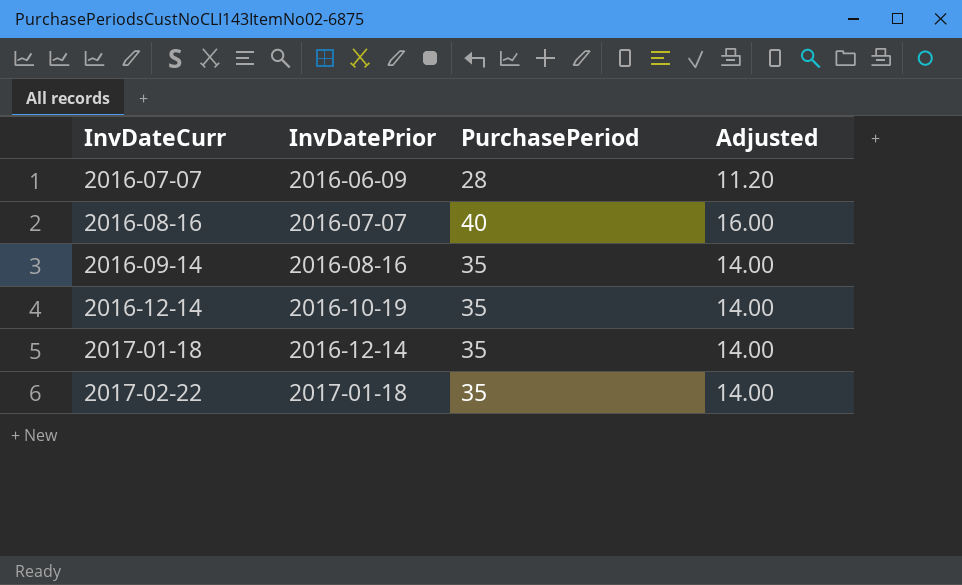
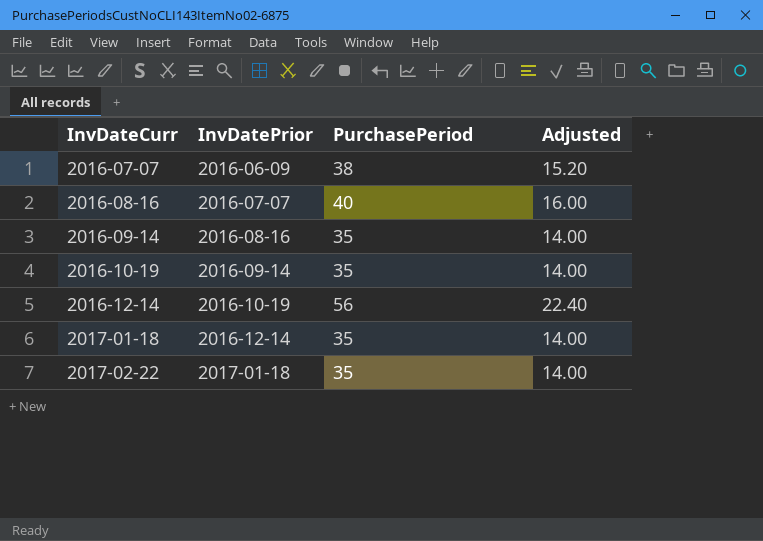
2016-07-07 | PurchasePeriod: 28 -> 38
2016-07-07 | Adjusted: 11.20 -> 15.20
row 2016-10-19: none -> 2016-09-14 | 35 | 14.00
2016-12-14 | PurchasePeriod: 35 -> 56
2016-12-14 | Adjusted: 14.00 -> 22.40

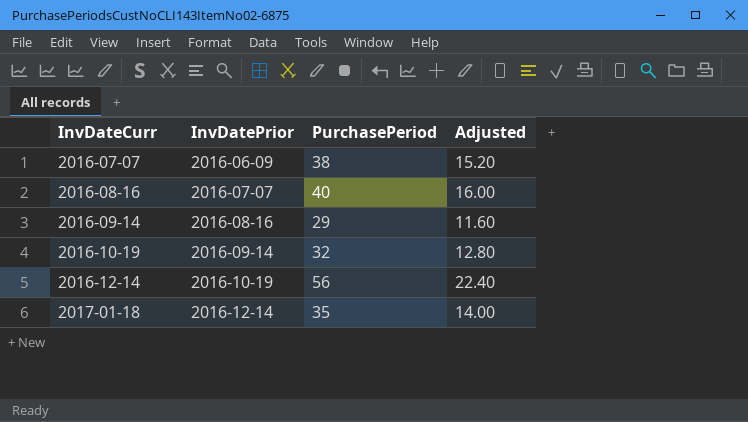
row 2017-02-22: 2017-01-18 | 35 | 14.00 -> none
2016-09-14 | PurchasePeriod: 35 -> 29
2016-09-14 | Adjusted: 14.00 -> 11.60
2016-10-19 | PurchasePeriod: 35 -> 32
2016-10-19 | Adjusted: 14.00 -> 12.80

